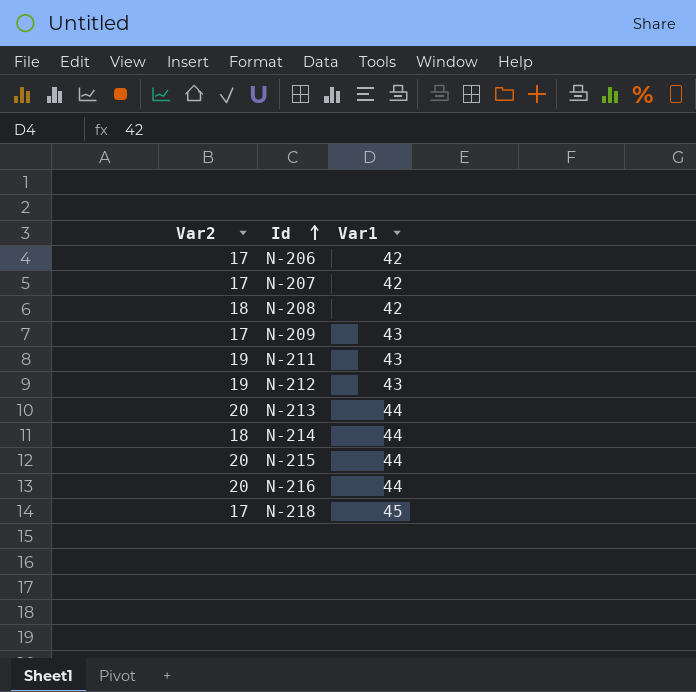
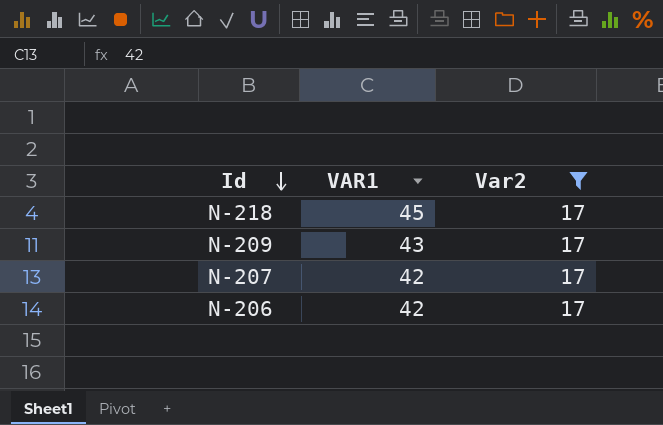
filter: none -> Var2 = 17
row order: Id ascending -> Id descending
column name: Var1 -> VAR1
column Var2 | position: 1 -> 3

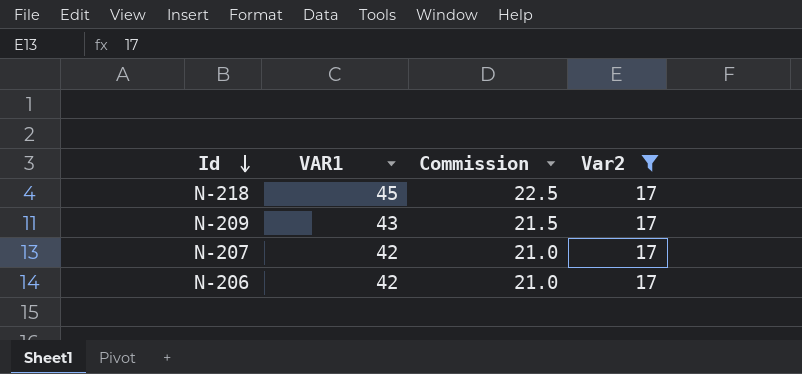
column Commission | formula: none -> [VAR1] * 0.5

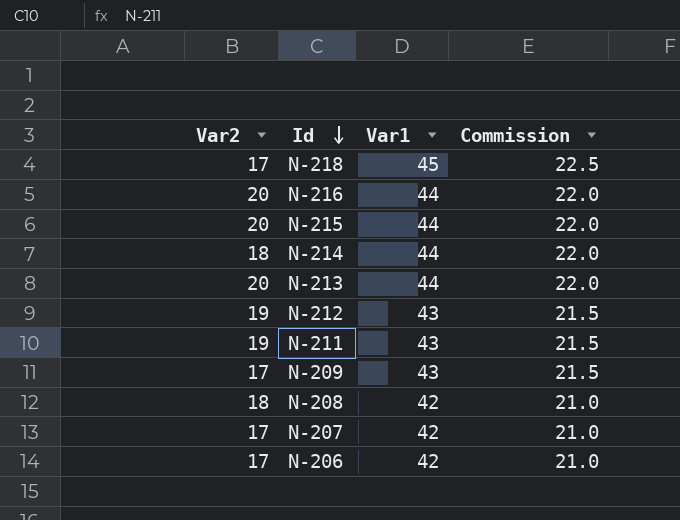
filter: Var2 = 17 -> none
column Var2 | position: 4 -> 1
column name: VAR1 -> Var1

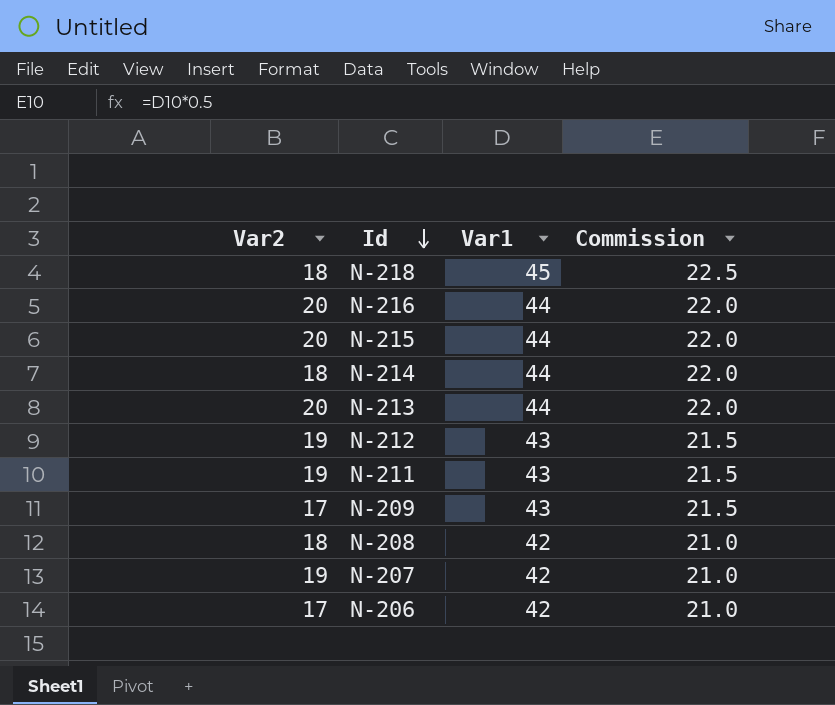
N-218 | Var2: 17 -> 18
N-207 | Var2: 17 -> 19

